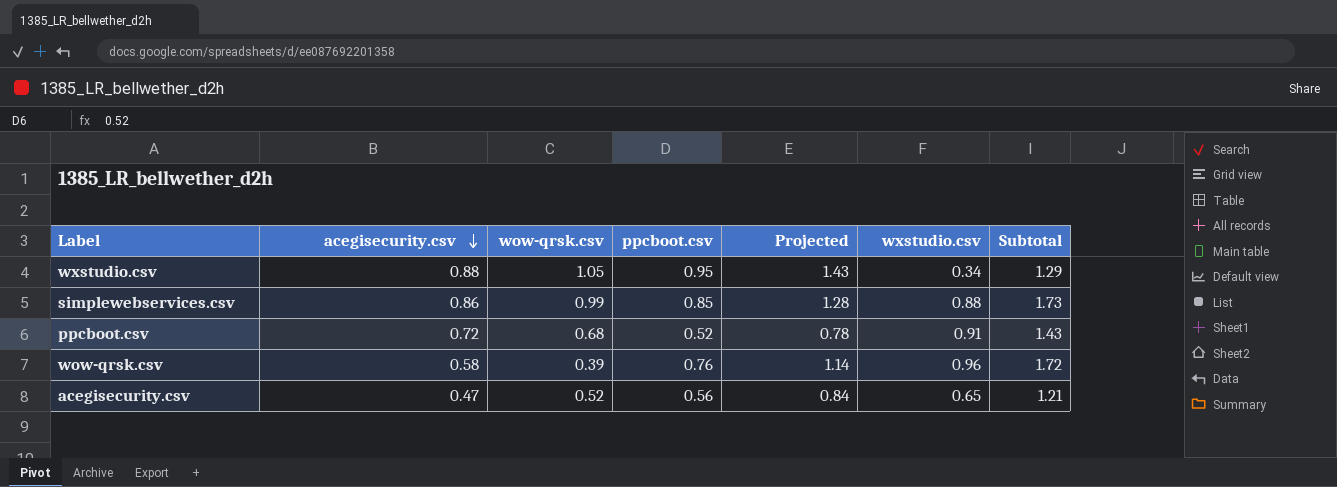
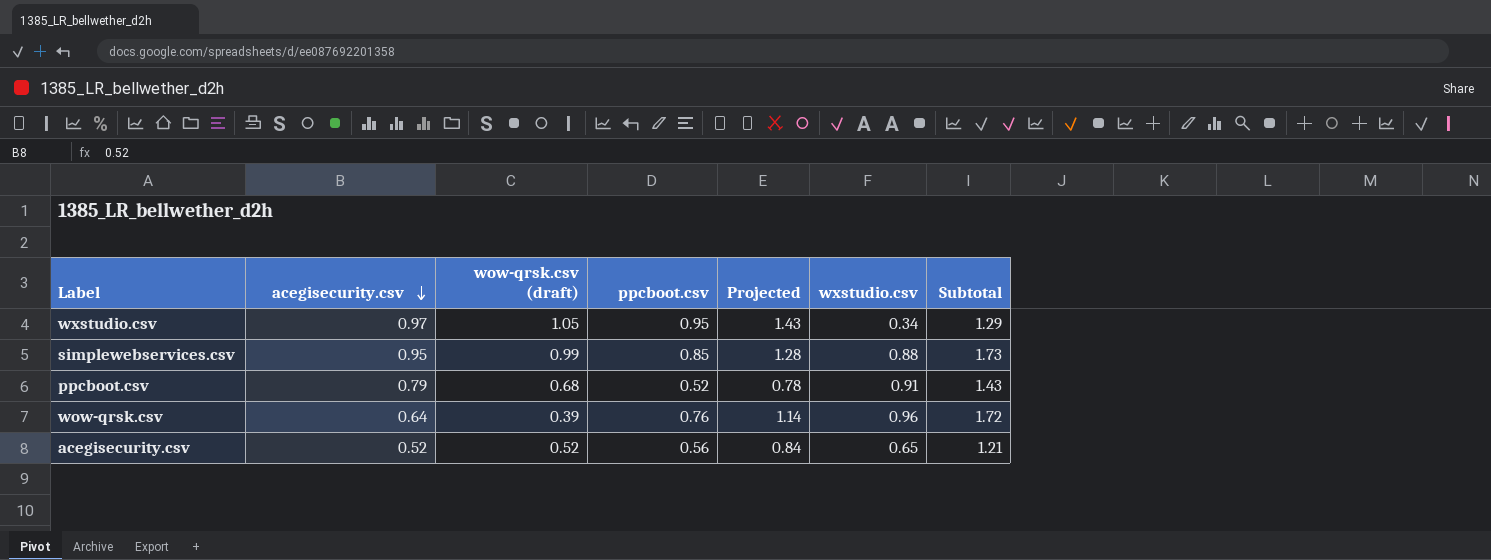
column name: wow-qrsk.csv -> wow-qrsk.csv (draft)
wxstudio.csv | acegisecurity.csv: 0.88 -> 0.97
simplewebservices.csv | acegisecurity.csv: 0.86 -> 0.95
ppcboot.csv | acegisecurity.csv: 0.72 -> 0.79
wow-qrsk.csv | acegisecurity.csv: 0.58 -> 0.64
acegisecurity.csv | acegisecurity.csv: 0.47 -> 0.52

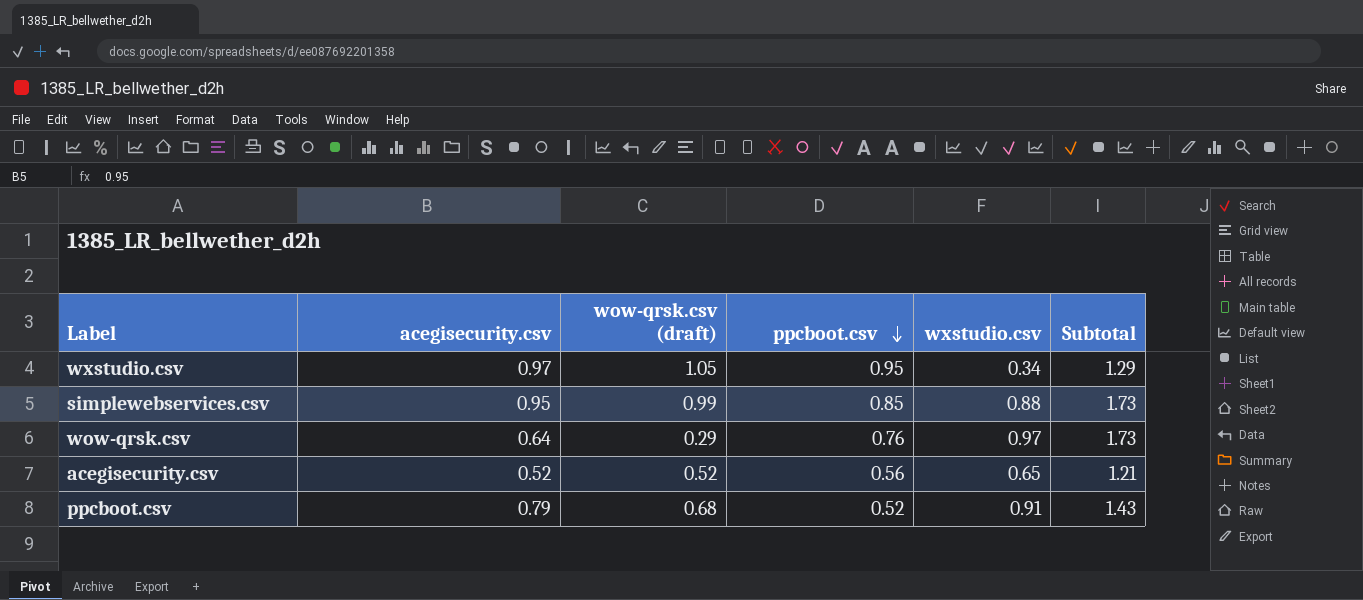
row order: acegisecurity.csv descending -> ppcboot.csv descending
column Projected | formula: [ppcboot.csv] * 1.5 -> none
wow-qrsk.csv | wow-qrsk.csv (draft): 0.39 -> 0.29
wow-qrsk.csv | wxstudio.csv: 0.96 -> 0.97
wow-qrsk.csv | Subtotal: 1.72 -> 1.73

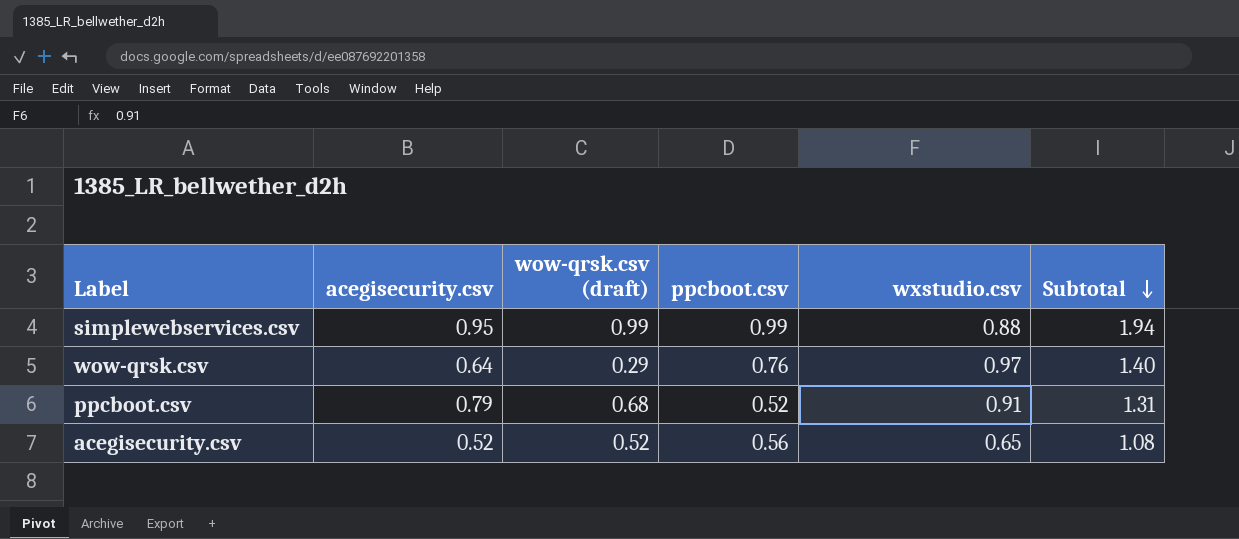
row order: ppcboot.csv descending -> Subtotal descending
column Subtotal | formula: [ppcboot.csv] + [wxstudio.csv] -> [acegisecurity.csv] + [ppcboot.csv]
row wxstudio.csv: 0.97 | 1.05 | 0.95 | 0.34 | 1.29 -> none
simplewebservices.csv | ppcboot.csv: 0.85 -> 0.99

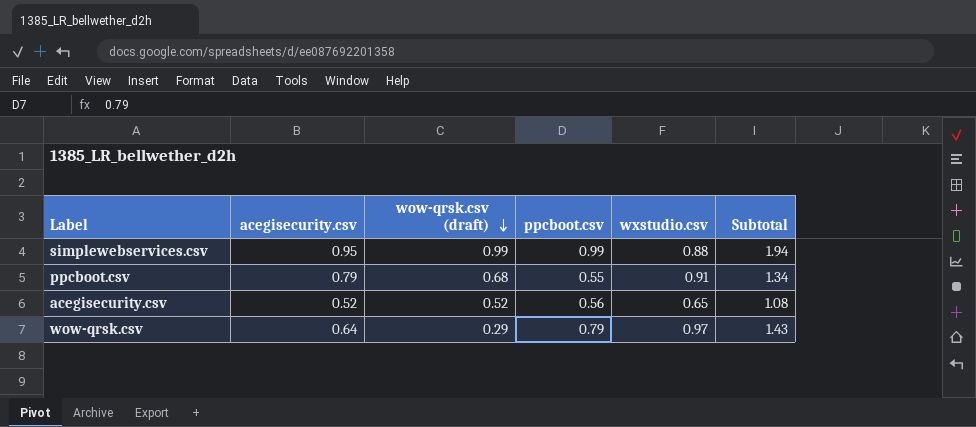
row order: Subtotal descending -> wow-qrsk.csv (draft) descending
ppcboot.csv | ppcboot.csv: 0.52 -> 0.55
ppcboot.csv | Subtotal: 1.31 -> 1.34
wow-qrsk.csv | ppcboot.csv: 0.76 -> 0.79
wow-qrsk.csv | Subtotal: 1.40 -> 1.43

